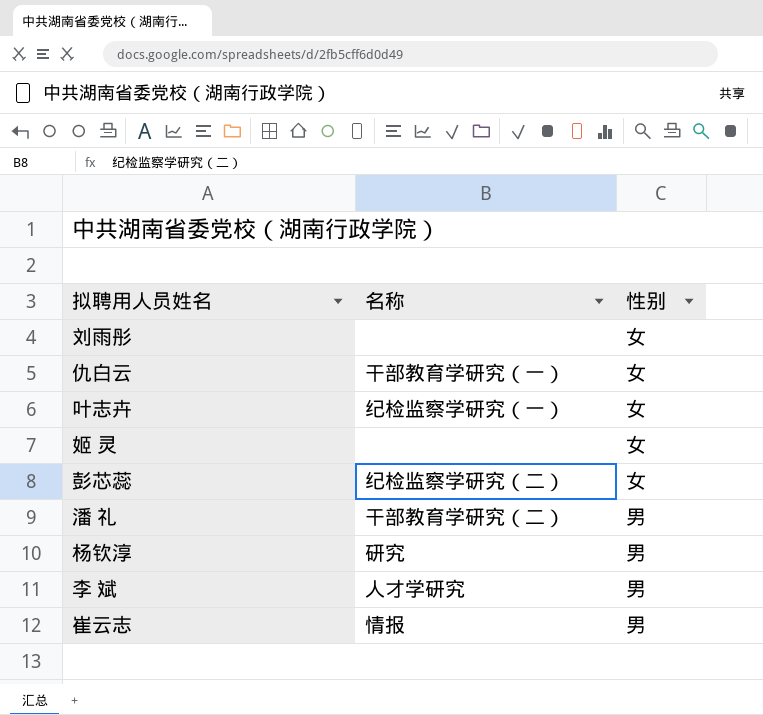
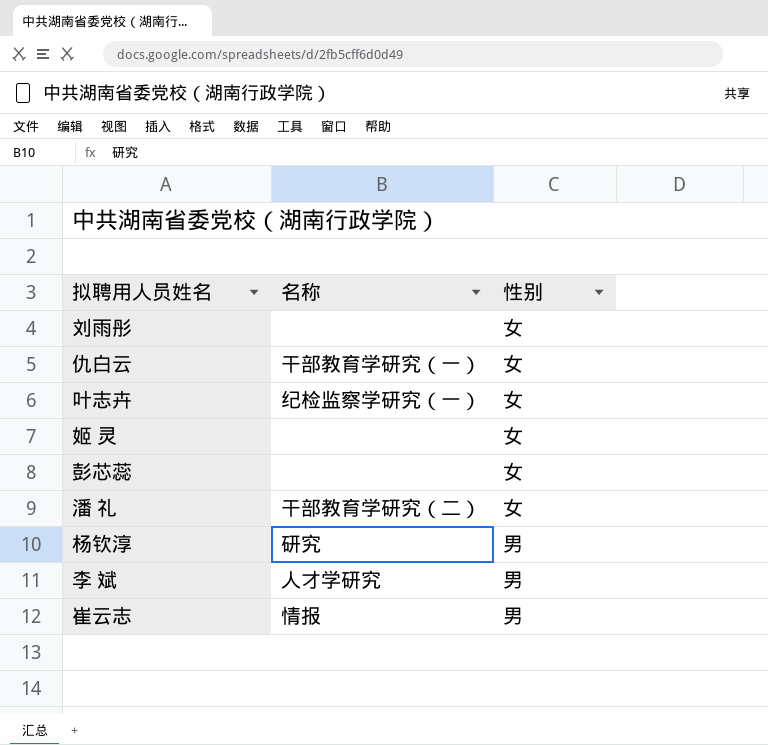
彭芯蕊 | 名称: 纪检监察学研究（二） -> none
潘 礼 | 性别: 男 -> 女

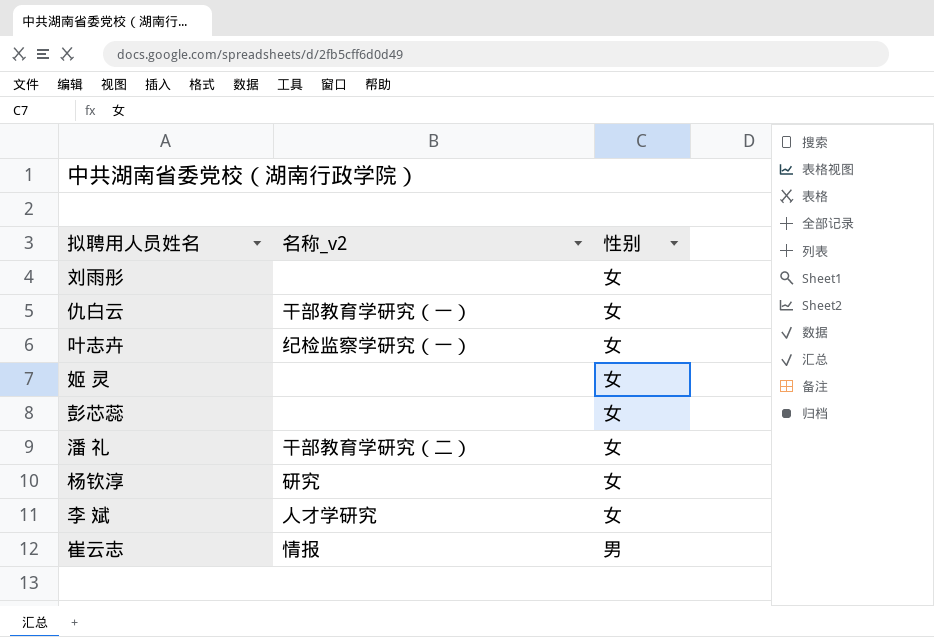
column name: 名称 -> 名称_v2
杨钦淳 | 性别: 男 -> 女
李 斌 | 性别: 男 -> 女

